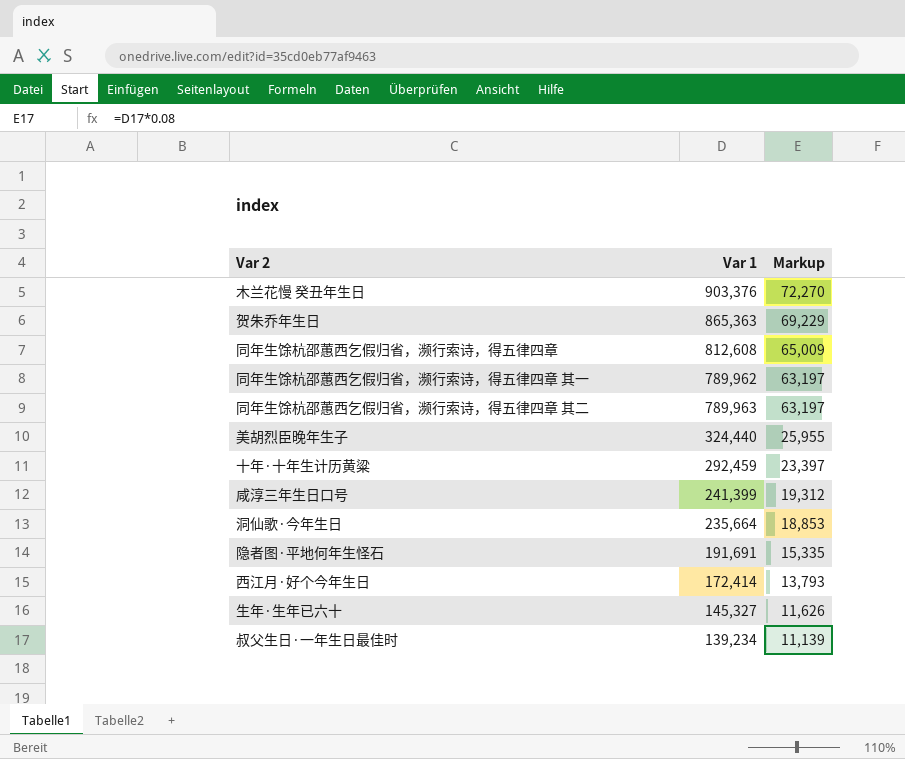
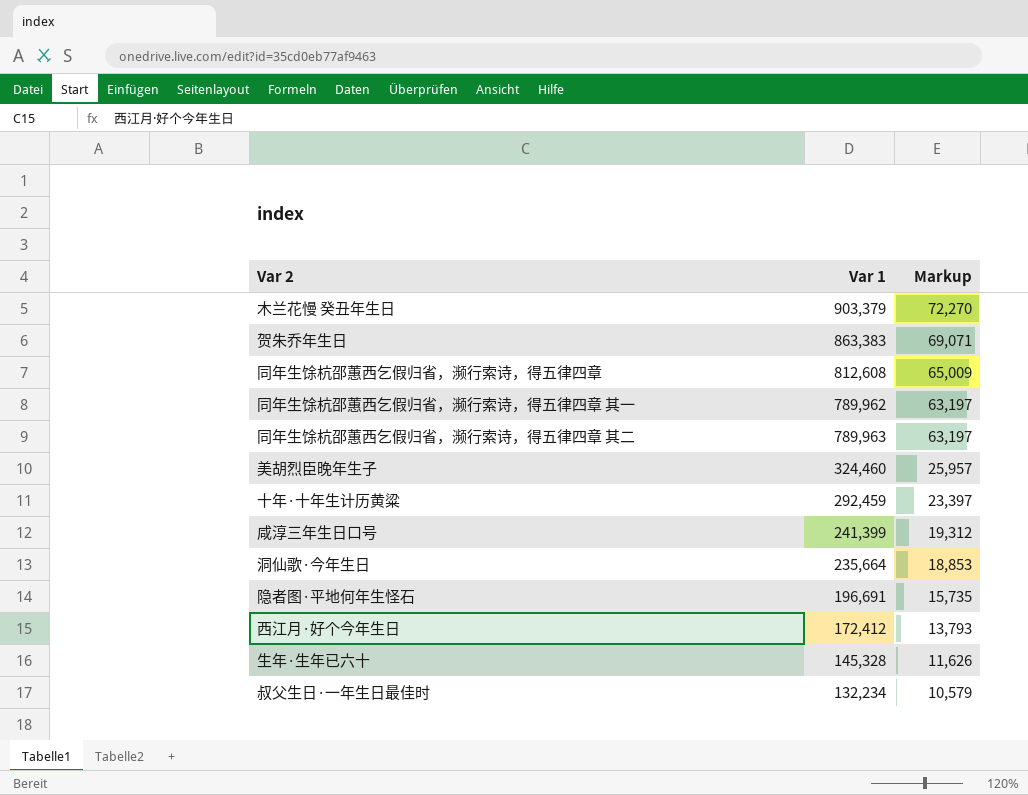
木兰花慢 癸丑年生日 | Var 1: 903,376 -> 903,379
贺朱乔年生日 | Var 1: 865,363 -> 863,383
贺朱乔年生日 | Markup: 69,229 -> 69,071
美胡烈臣晚年生子 | Var 1: 324,440 -> 324,460
美胡烈臣晚年生子 | Markup: 25,955 -> 25,957
隐者图·平地何年生怪石 | Var 1: 191,691 -> 196,691
隐者图·平地何年生怪石 | Markup: 15,335 -> 15,735
西江月·好个今年生日 | Var 1: 172,414 -> 172,412
生年·生年已六十 | Var 1: 145,327 -> 145,328
叔父生日·一年生日最佳时 | Var 1: 139,234 -> 132,234
叔父生日·一年生日最佳时 | Markup: 11,139 -> 10,579

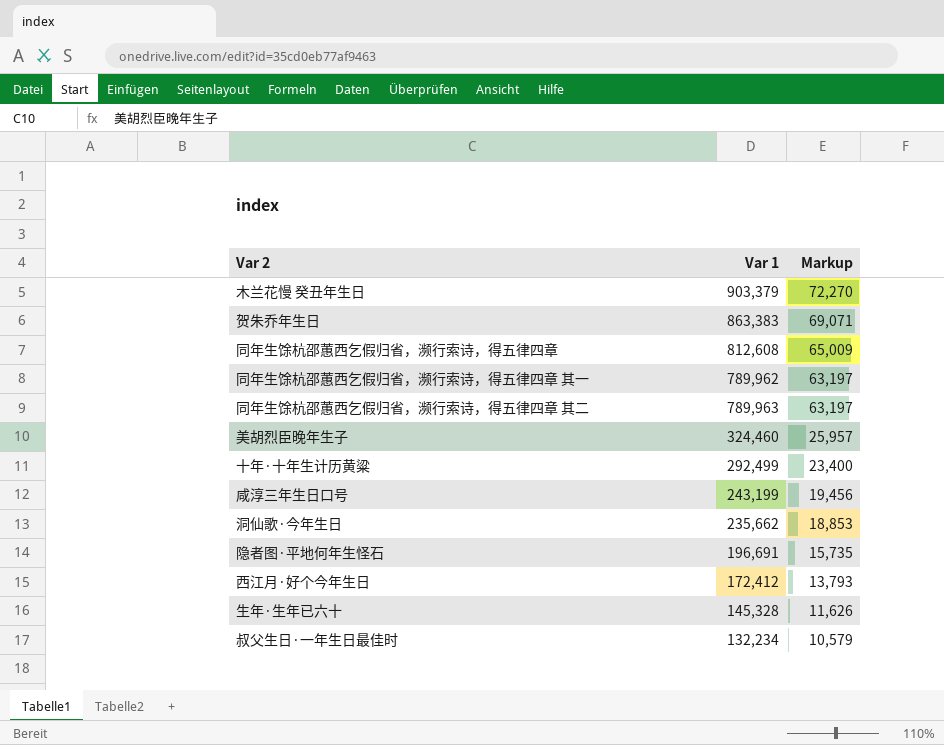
十年·十年生计历黄粱 | Var 1: 292,459 -> 292,499
十年·十年生计历黄粱 | Markup: 23,397 -> 23,400
咸淳三年生日口号 | Var 1: 241,399 -> 243,199
咸淳三年生日口号 | Markup: 19,312 -> 19,456
洞仙歌·今年生日 | Var 1: 235,664 -> 235,662

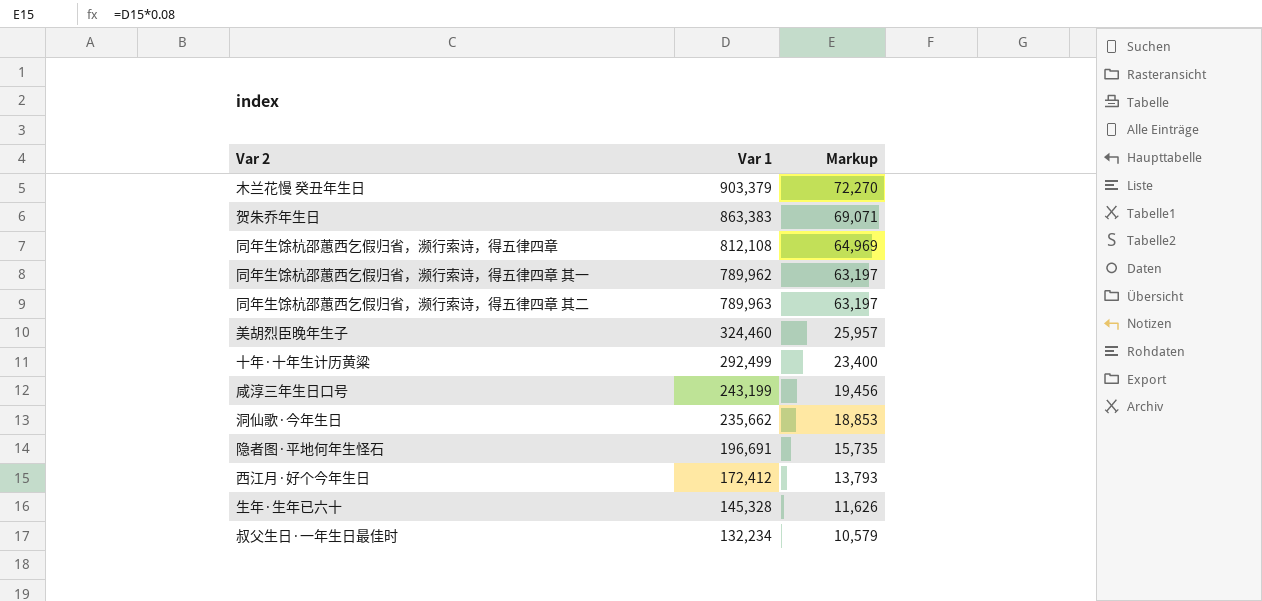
同年生馀杭邵蕙西乞假归省，濒行索诗，得五律四章 | Var 1: 812,608 -> 812,108
同年生馀杭邵蕙西乞假归省，濒行索诗，得五律四章 | Markup: 65,009 -> 64,969

